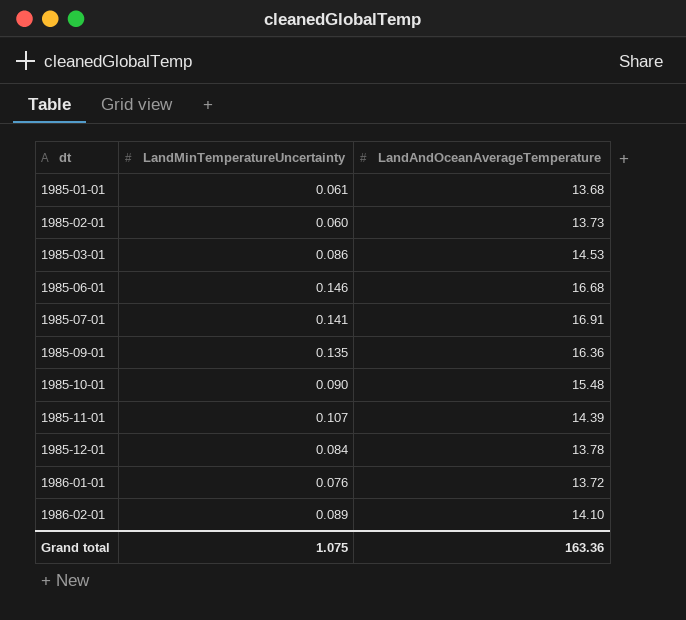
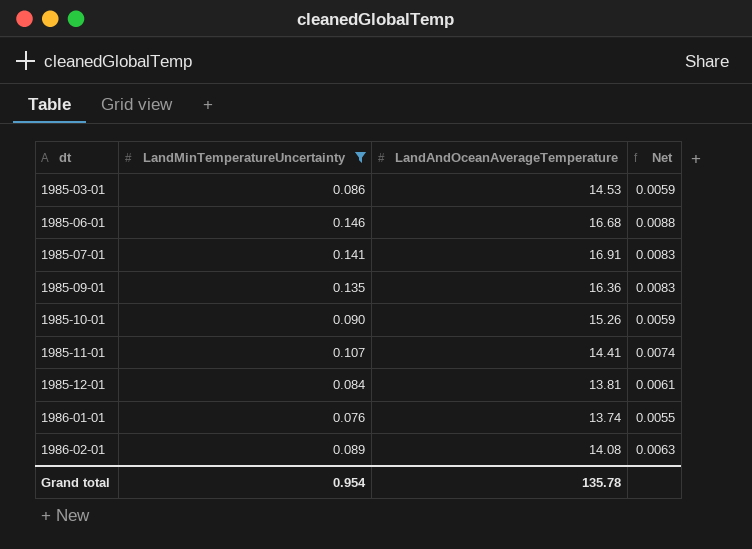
filter: none -> LandMinTemperatureUncertainty >= 0.076
column Net | formula: none -> [LandMinTemperatureUncertainty] / [LandAndOceanAverageTemperature]
1985-10-01 | LandAndOceanAverageTemperature: 15.48 -> 15.26
1985-11-01 | LandAndOceanAverageTemperature: 14.39 -> 14.41
1985-12-01 | LandAndOceanAverageTemperature: 13.78 -> 13.81
1986-01-01 | LandAndOceanAverageTemperature: 13.72 -> 13.74
1986-02-01 | LandAndOceanAverageTemperature: 14.10 -> 14.08
Grand total | LandMinTemperatureUncertainty: 1.075 -> 0.954
Grand total | LandAndOceanAverageTemperature: 163.36 -> 135.78

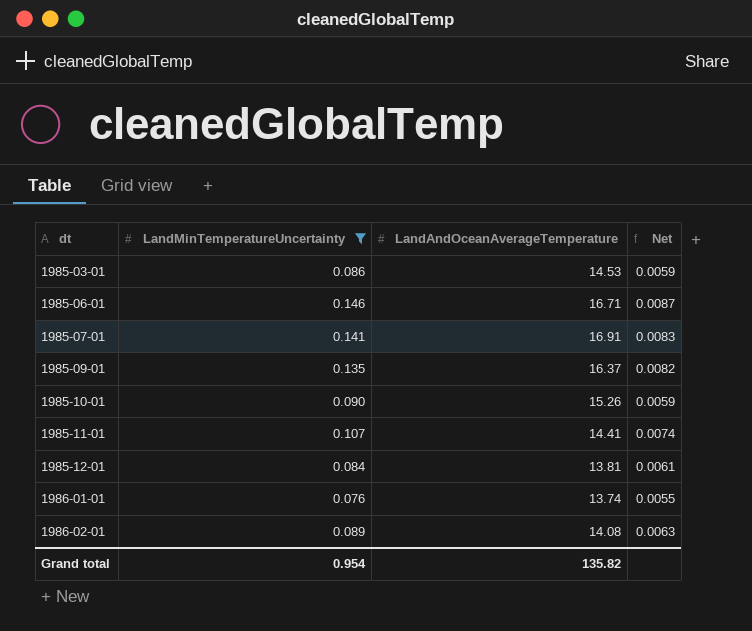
1985-06-01 | LandAndOceanAverageTemperature: 16.68 -> 16.71
1985-06-01 | Net: 0.0088 -> 0.0087
1985-09-01 | LandAndOceanAverageTemperature: 16.36 -> 16.37
1985-09-01 | Net: 0.0083 -> 0.0082
Grand total | LandAndOceanAverageTemperature: 135.78 -> 135.82

